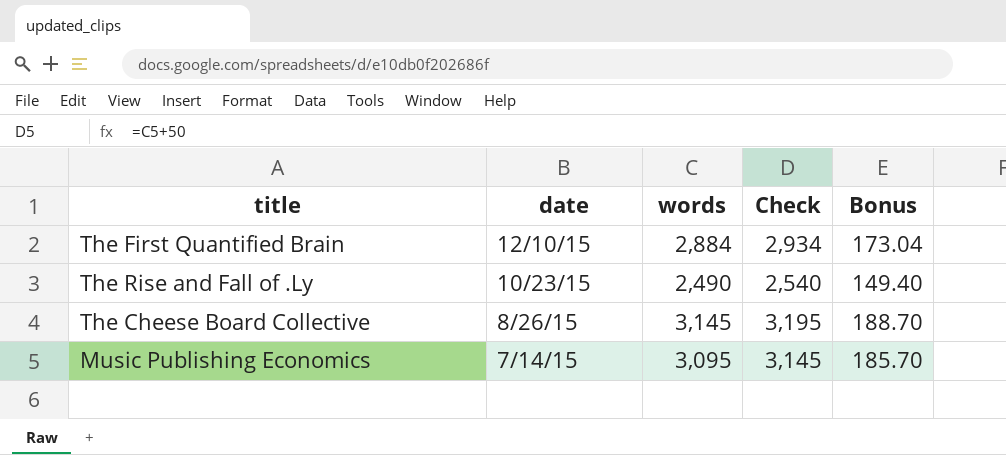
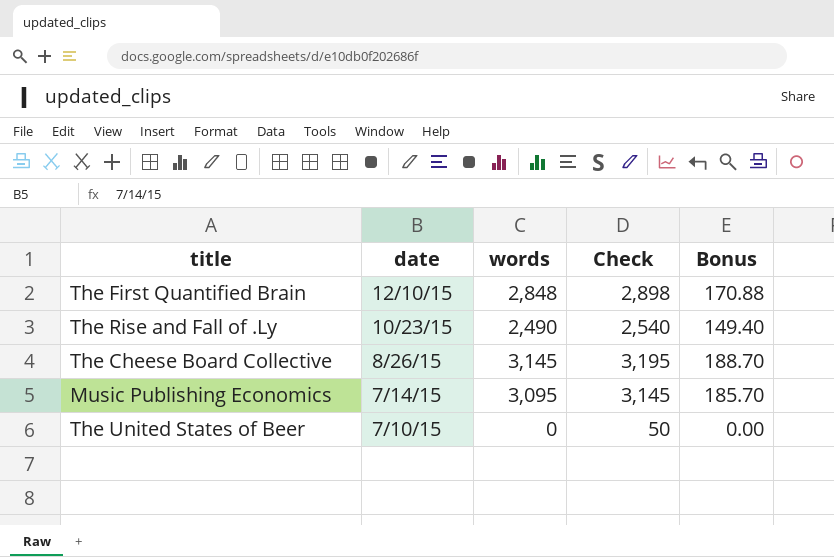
The First Quantified Brain | words: 2,884 -> 2,848
The First Quantified Brain | Check: 2,934 -> 2,898
The First Quantified Brain | Bonus: 173.04 -> 170.88
row The United States of Beer: none -> 7/10/15 | 0 | 50 | 0.00

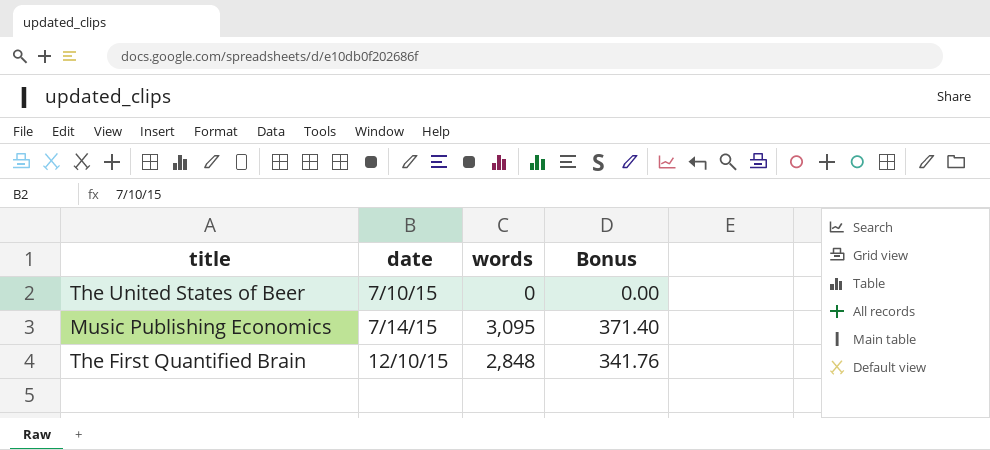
row order: date descending -> date ascending
column Check | formula: [words] + 50 -> none
column Bonus | formula: [words] * 0.06 -> [words] * 0.12
row The Rise and Fall of .Ly: 10/23/15 | 2,490 | 2,540 | 149.40 -> none
row The Cheese Board Collective: 8/26/15 | 3,145 | 3,195 | 188.70 -> none

